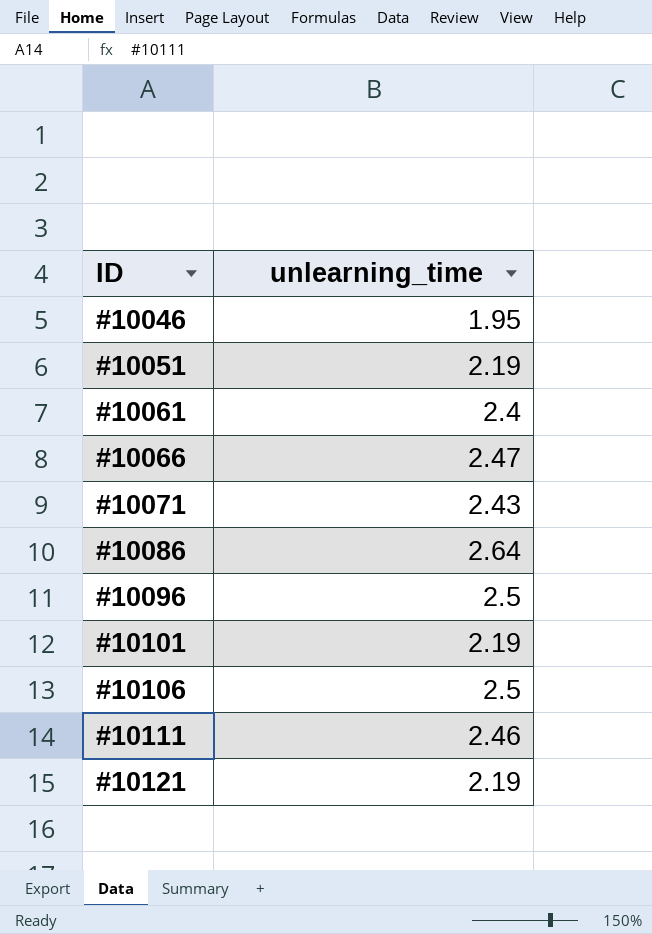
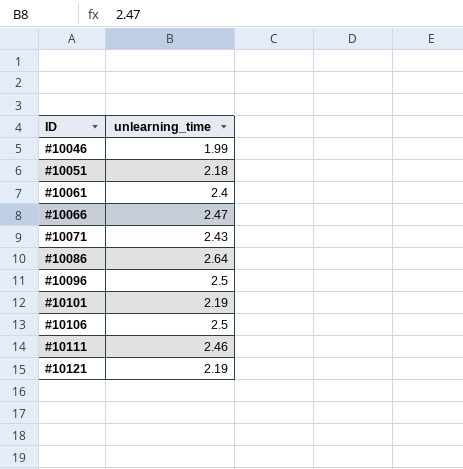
#10046 | unlearning_time: 1.95 -> 1.99
#10051 | unlearning_time: 2.19 -> 2.18

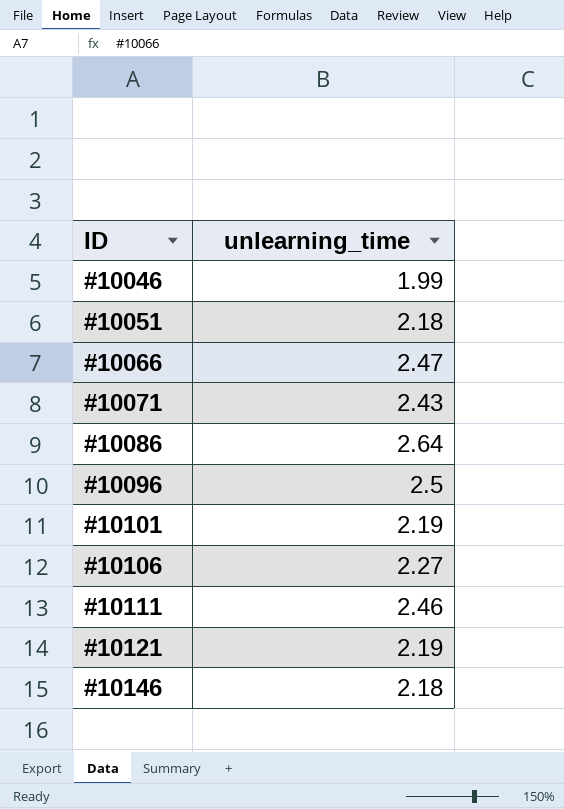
row #10061: 2.4 -> none
#10106 | unlearning_time: 2.5 -> 2.27
row #10146: none -> 2.18

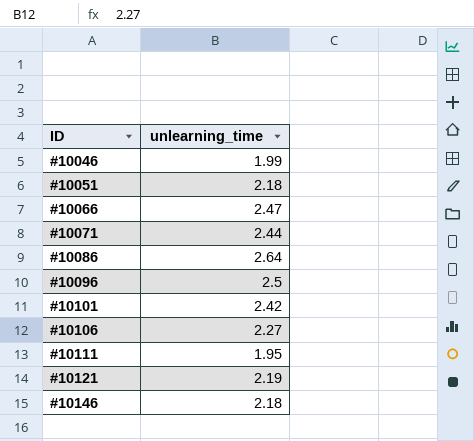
#10071 | unlearning_time: 2.43 -> 2.44
#10101 | unlearning_time: 2.19 -> 2.42
#10111 | unlearning_time: 2.46 -> 1.95

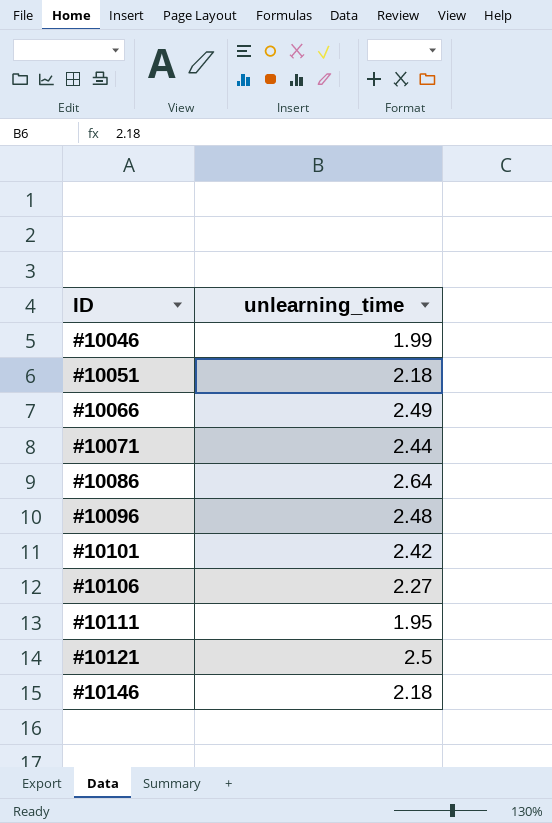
#10066 | unlearning_time: 2.47 -> 2.49
#10096 | unlearning_time: 2.5 -> 2.48
#10121 | unlearning_time: 2.19 -> 2.5

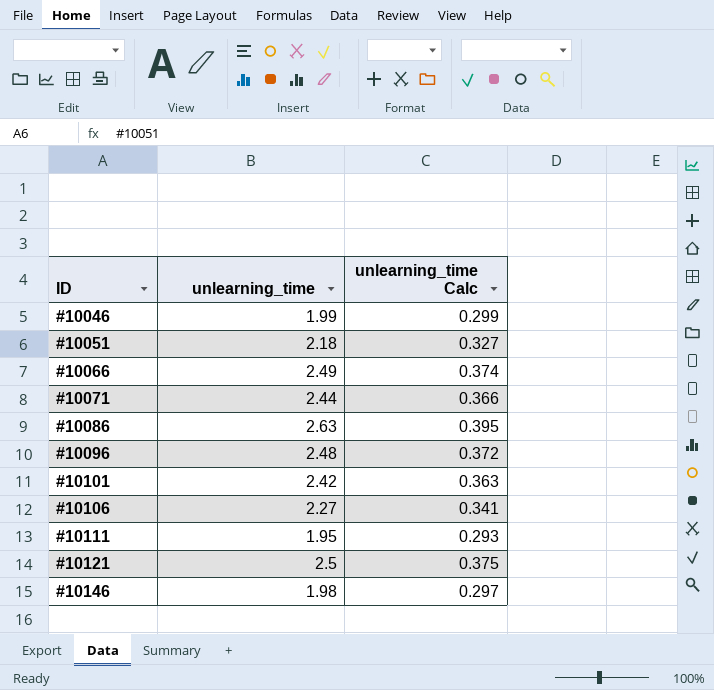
column unlearning_time Calc | formula: none -> [unlearning_time] * 0.15
#10086 | unlearning_time: 2.64 -> 2.63
#10146 | unlearning_time: 2.18 -> 1.98

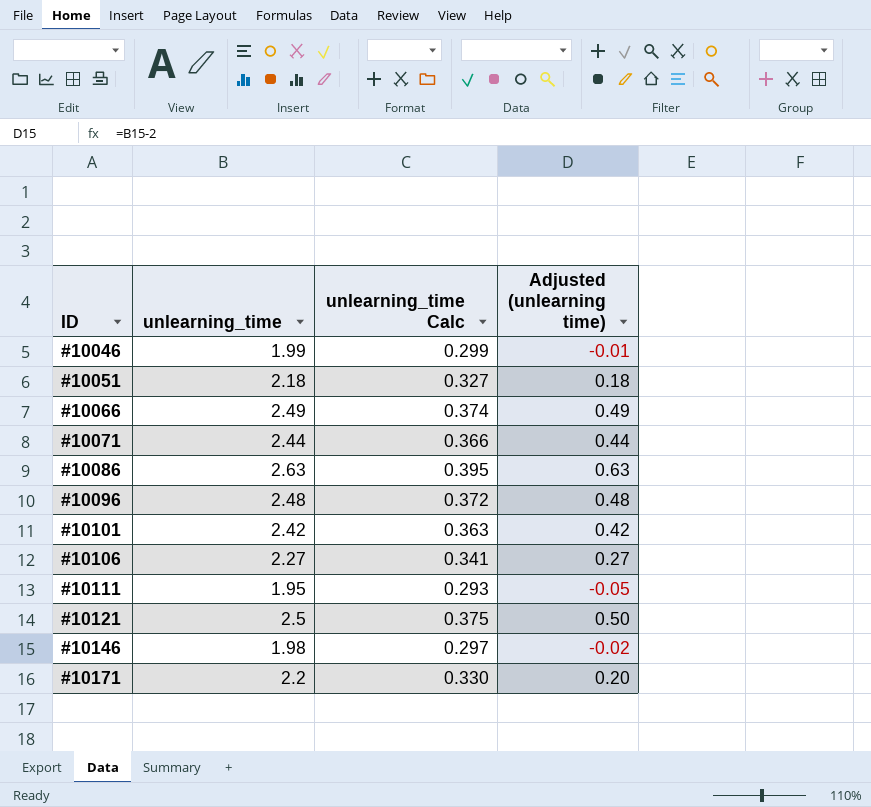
column Adjusted (unlearning time) | formula: none -> [unlearning_time] - 2
row #10171: none -> 2.2 | 0.330 | 0.20

